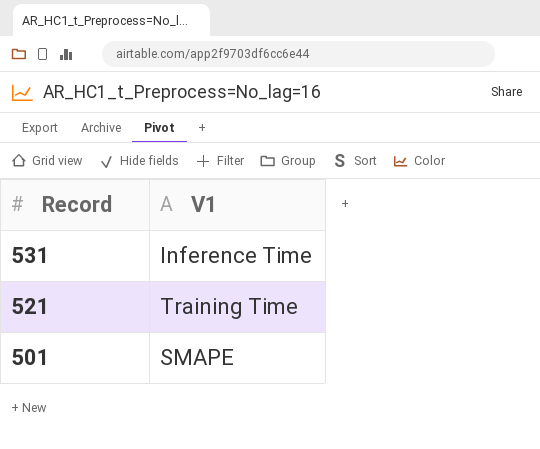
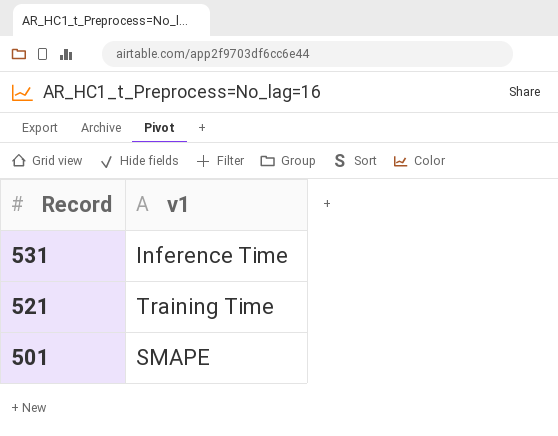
column name: V1 -> v1

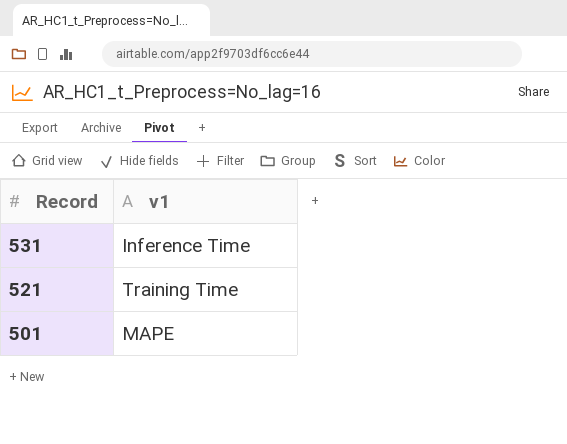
501 | v1: SMAPE -> MAPE

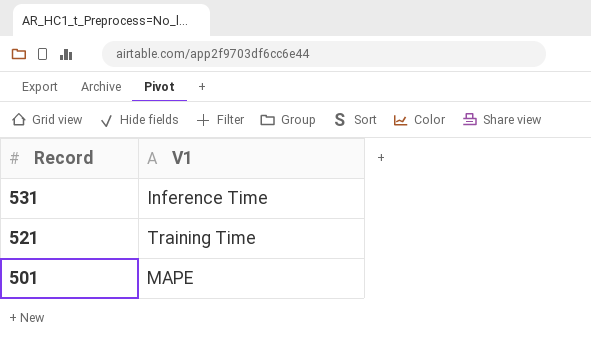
column name: v1 -> V1

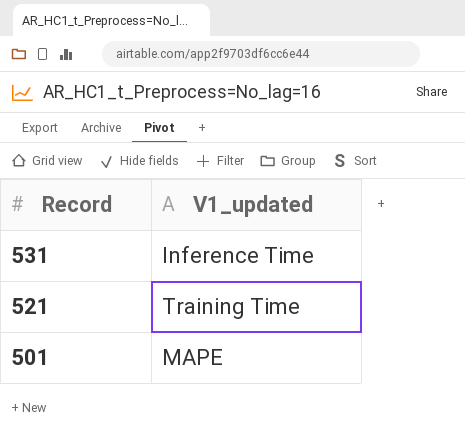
column name: V1 -> V1_updated

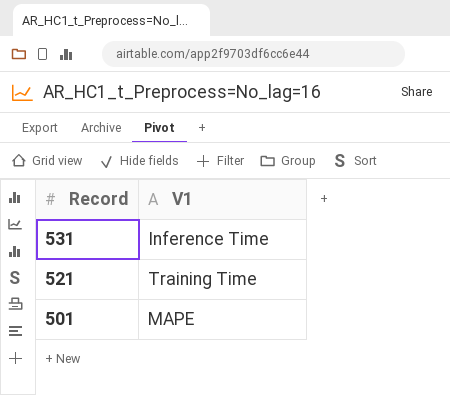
column name: V1_updated -> V1

